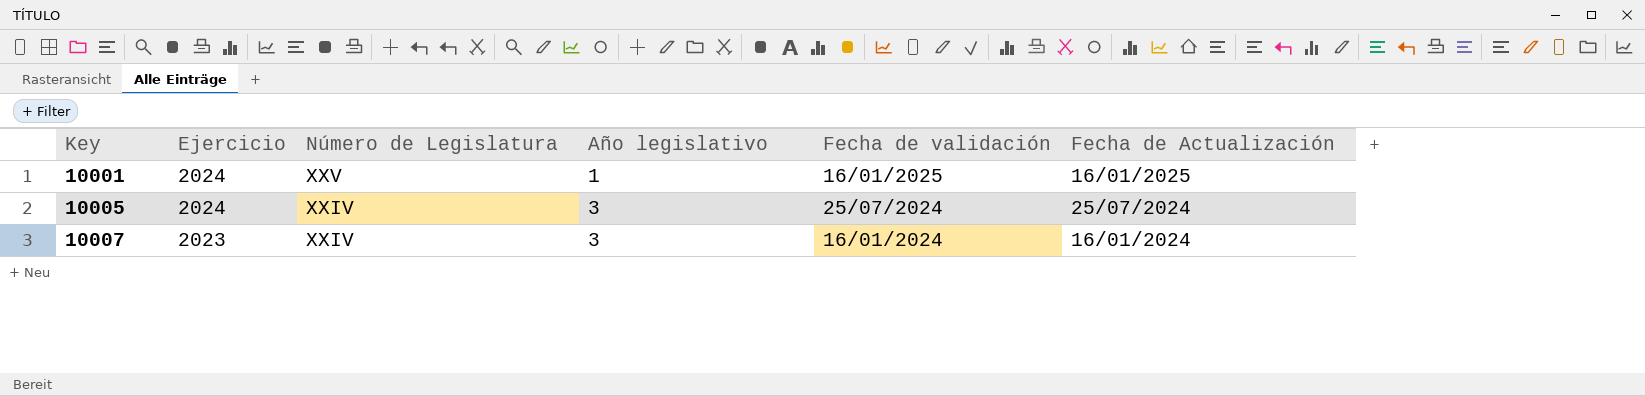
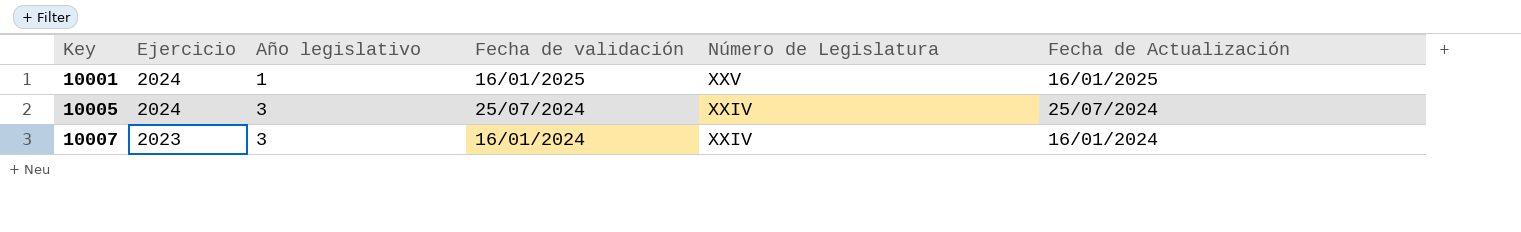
column Número de Legislatura | position: 3 -> 5

